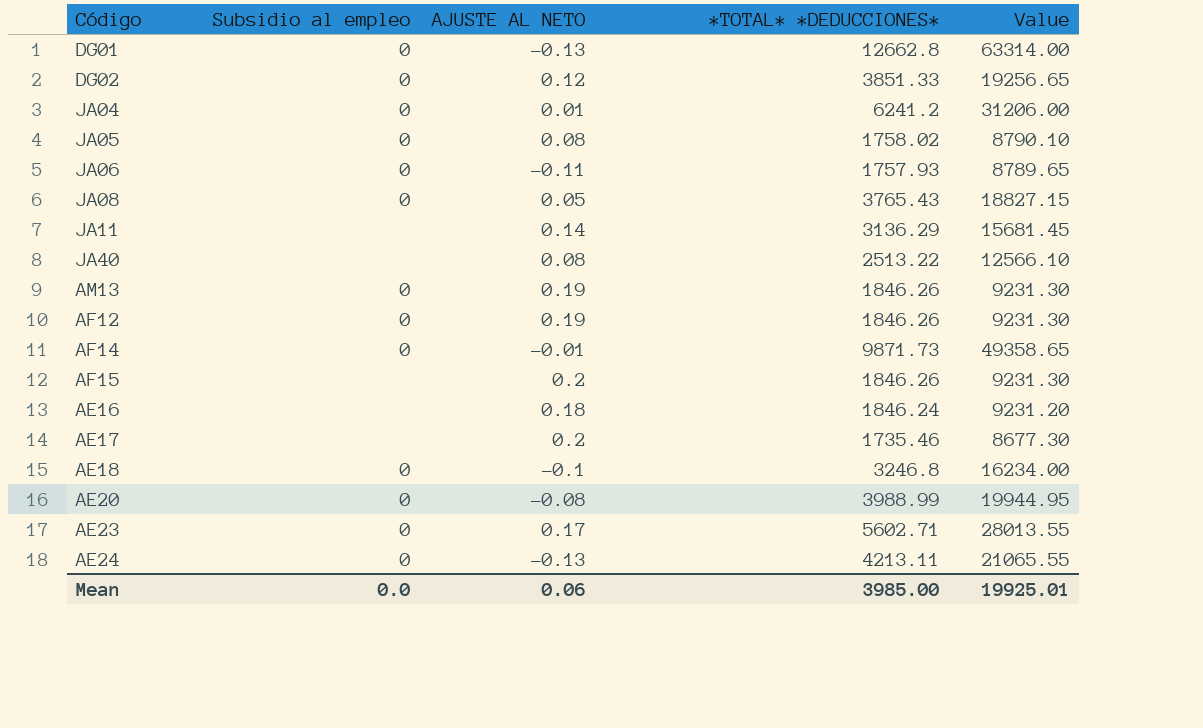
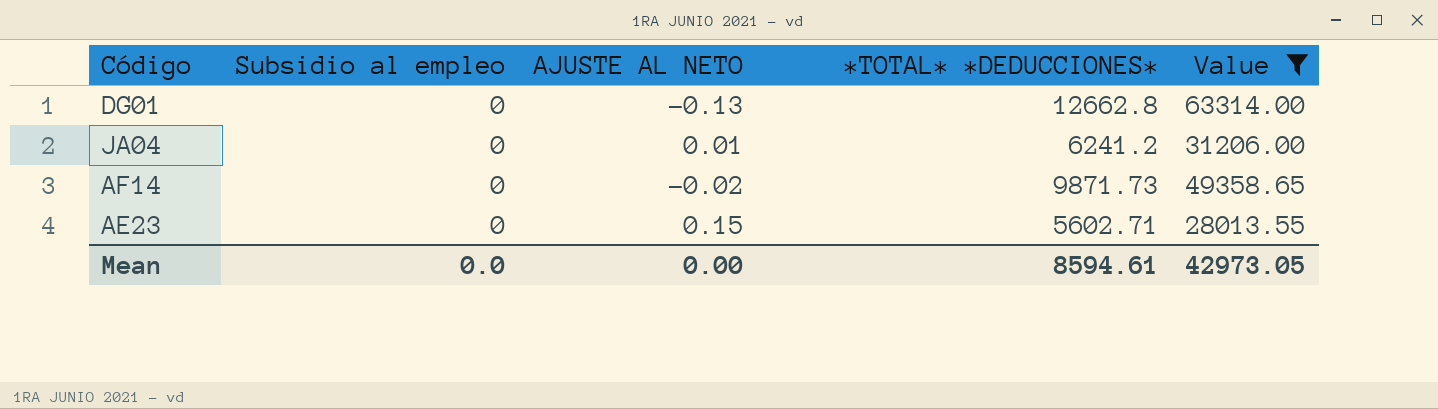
filter: none -> Value >= 28013.55
AF14 | AJUSTE AL NETO: -0.01 -> -0.02
AE23 | AJUSTE AL NETO: 0.17 -> 0.15
Mean | AJUSTE AL NETO: 0.06 -> 0.00
Mean | *TOTAL* *DEDUCCIONES*: 3985.00 -> 8594.61
Mean | Value: 19925.01 -> 42973.05

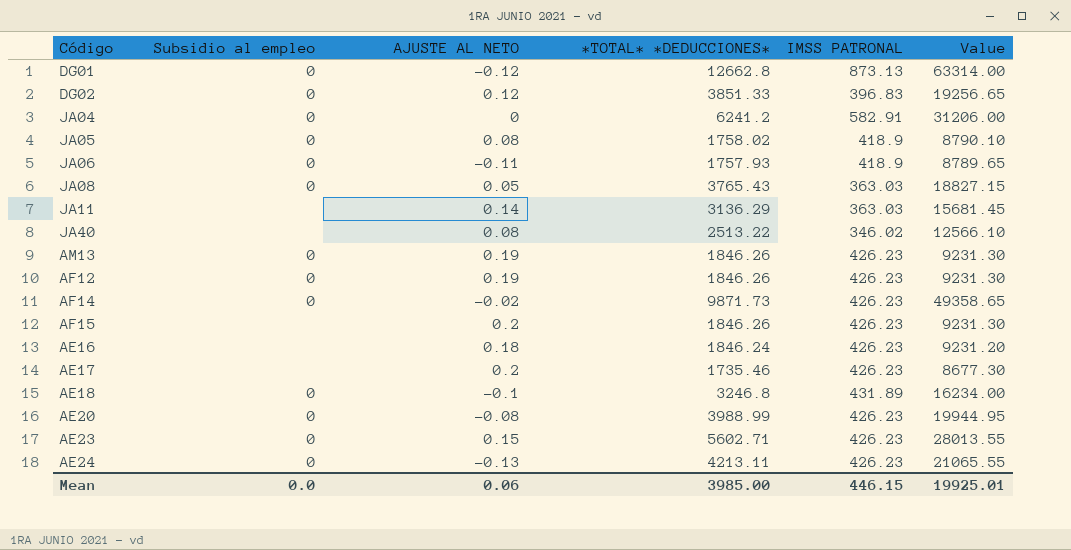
filter: Value >= 28013.55 -> none
column IMSS PATRONAL | position: none -> 5
DG01 | AJUSTE AL NETO: -0.13 -> -0.12
JA04 | AJUSTE AL NETO: 0.01 -> 0
Mean | AJUSTE AL NETO: 0.00 -> 0.06
Mean | *TOTAL* *DEDUCCIONES*: 8594.61 -> 3985.00
Mean | Value: 42973.05 -> 19925.01

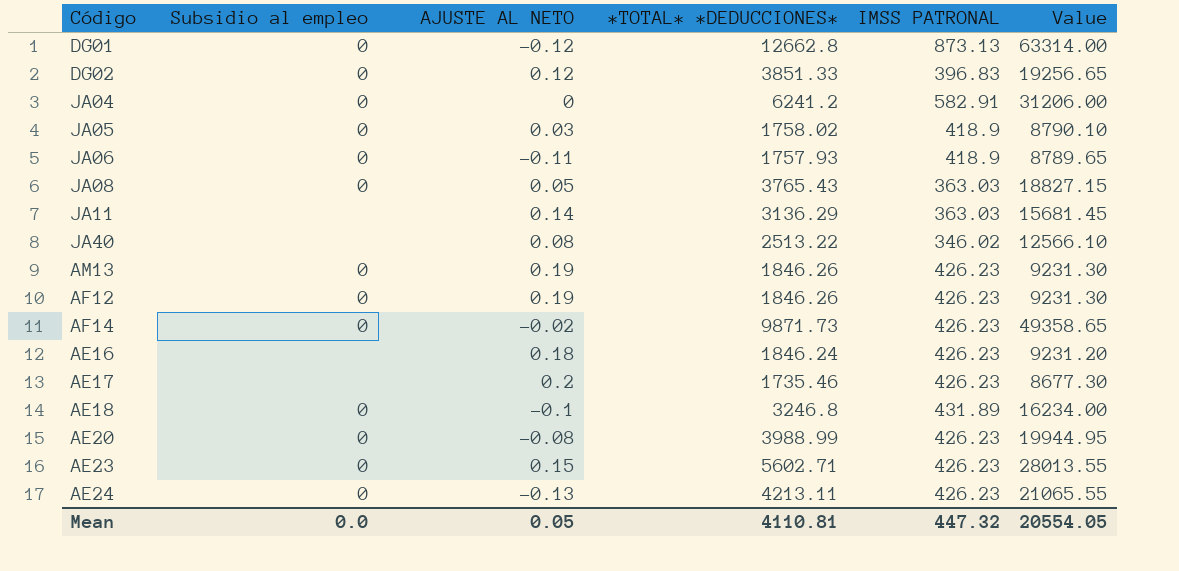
row AF15: none | 0.2 | 1846.26 | 426.23 | 9231.30 -> none
JA05 | AJUSTE AL NETO: 0.08 -> 0.03
Mean | AJUSTE AL NETO: 0.06 -> 0.05
Mean | *TOTAL* *DEDUCCIONES*: 3985.00 -> 4110.81
Mean | IMSS PATRONAL: 446.15 -> 447.32
Mean | Value: 19925.01 -> 20554.05

